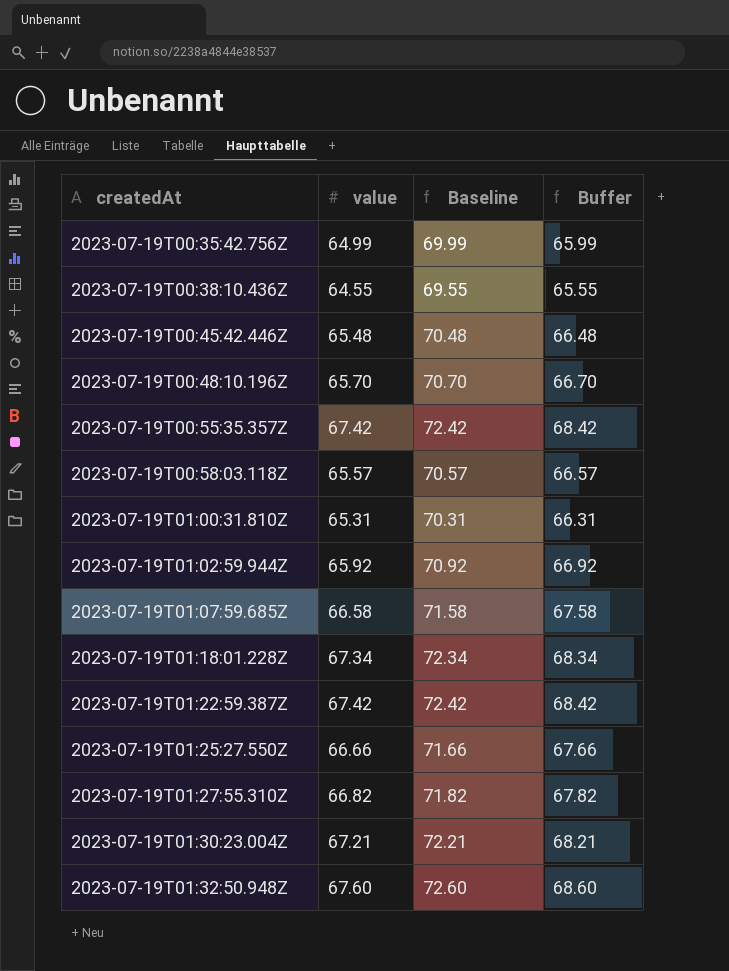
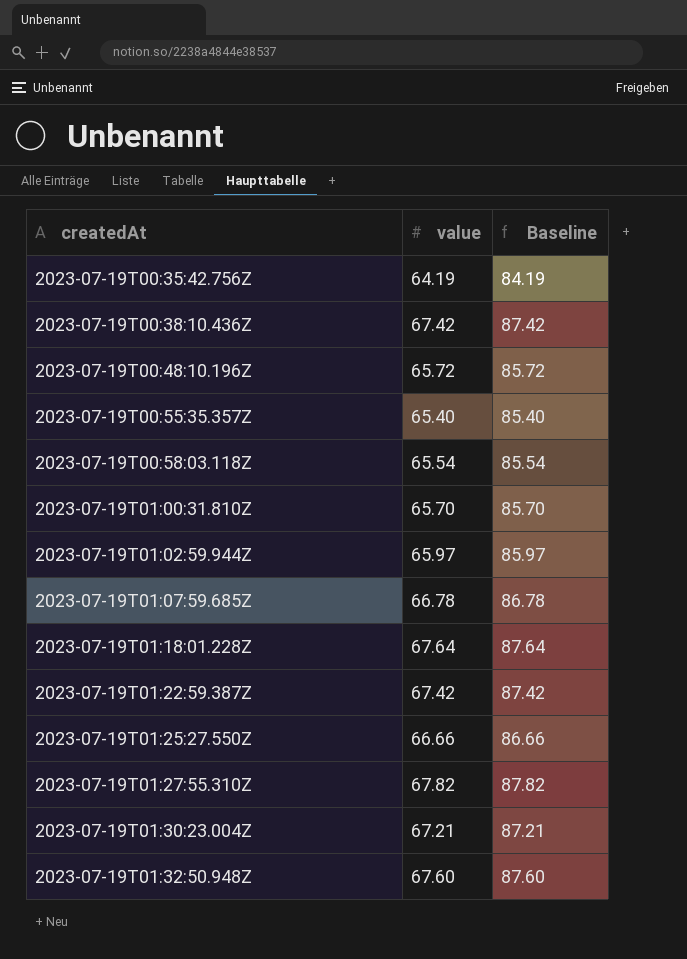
column Buffer | formula: [value] + 1 -> none
column Baseline | formula: [value] + 5 -> [value] + 20
row 2023-07-19T00:45:42.446Z: 65.48 | 70.48 | 66.48 -> none
2023-07-19T00:35:42.756Z | value: 64.99 -> 64.19
2023-07-19T00:38:10.436Z | value: 64.55 -> 67.42
2023-07-19T00:48:10.196Z | value: 65.70 -> 65.72
2023-07-19T00:55:35.357Z | value: 67.42 -> 65.40
2023-07-19T00:58:03.118Z | value: 65.57 -> 65.54
2023-07-19T01:00:31.810Z | value: 65.31 -> 65.70
2023-07-19T01:02:59.944Z | value: 65.92 -> 65.97
2023-07-19T01:07:59.685Z | value: 66.58 -> 66.78
2023-07-19T01:18:01.228Z | value: 67.34 -> 67.64
2023-07-19T01:27:55.310Z | value: 66.82 -> 67.82

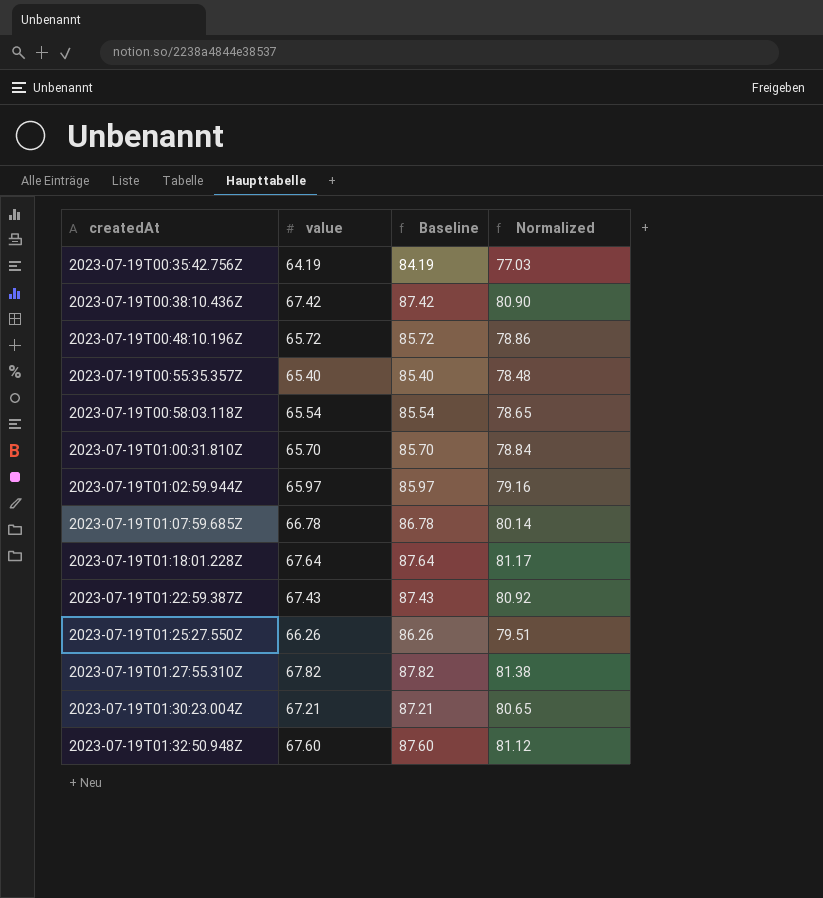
column Normalized | formula: none -> [value] * 1.2
2023-07-19T01:22:59.387Z | value: 67.42 -> 67.43
2023-07-19T01:22:59.387Z | Baseline: 87.42 -> 87.43
2023-07-19T01:25:27.550Z | value: 66.66 -> 66.26
2023-07-19T01:25:27.550Z | Baseline: 86.66 -> 86.26

